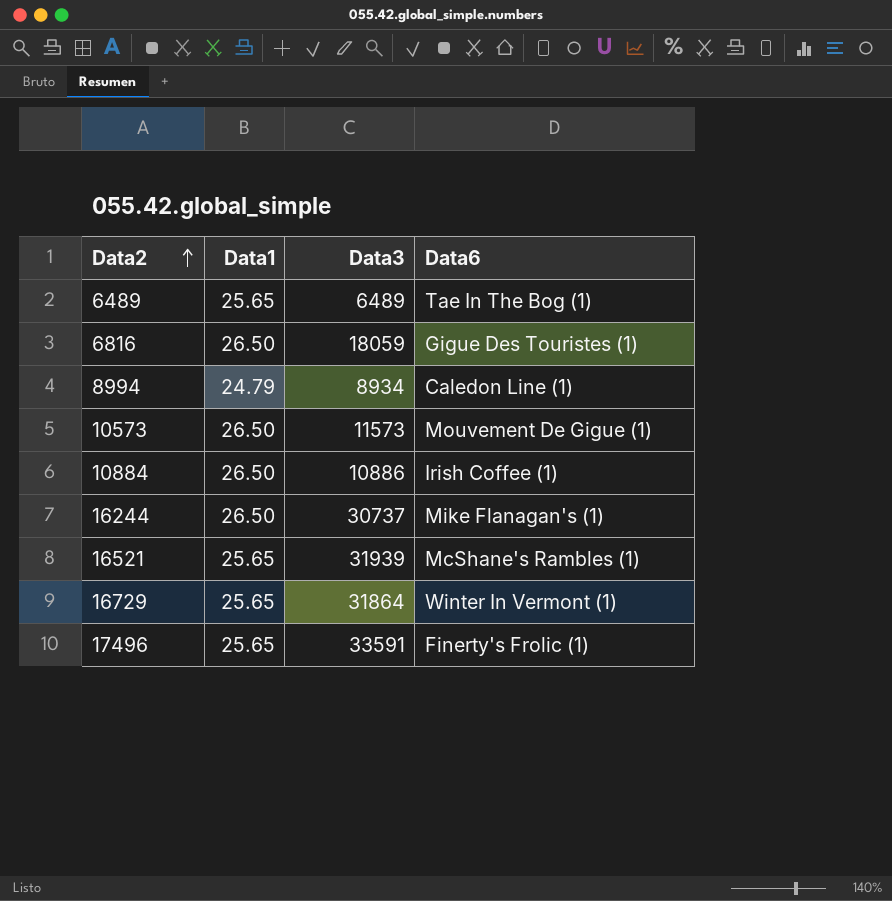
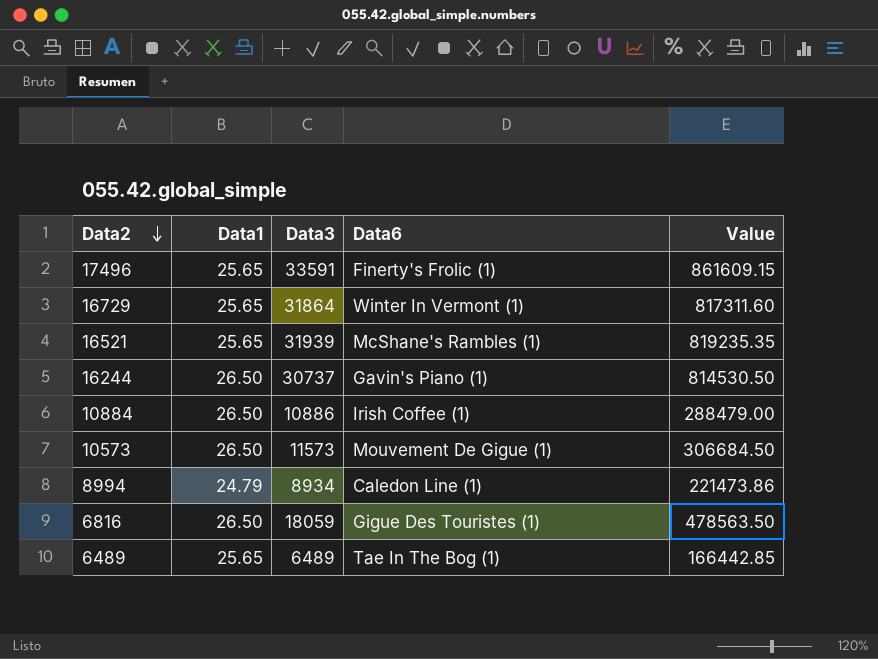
row order: Data2 ascending -> Data2 descending
column Value | formula: none -> [Data1] * [Data3]
16244 | Data6: Mike Flanagan's (1) -> Gavin's Piano (1)

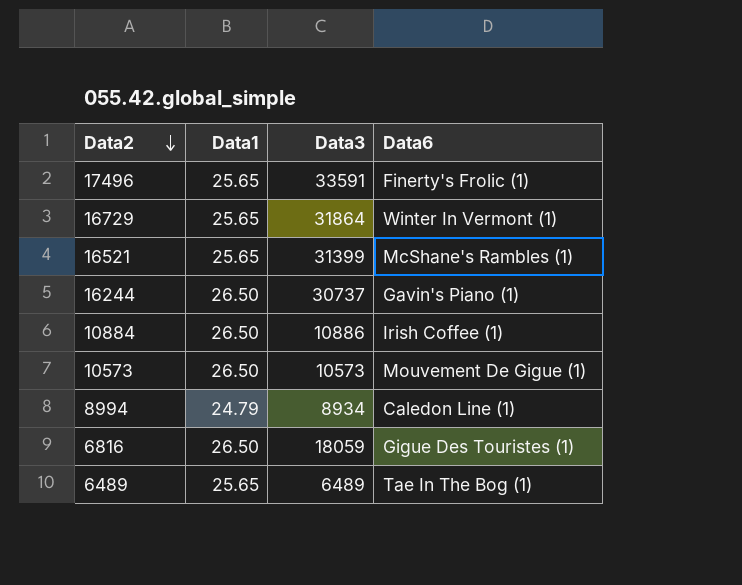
column Value | formula: [Data1] * [Data3] -> none
16521 | Data3: 31939 -> 31399
10573 | Data3: 11573 -> 10573

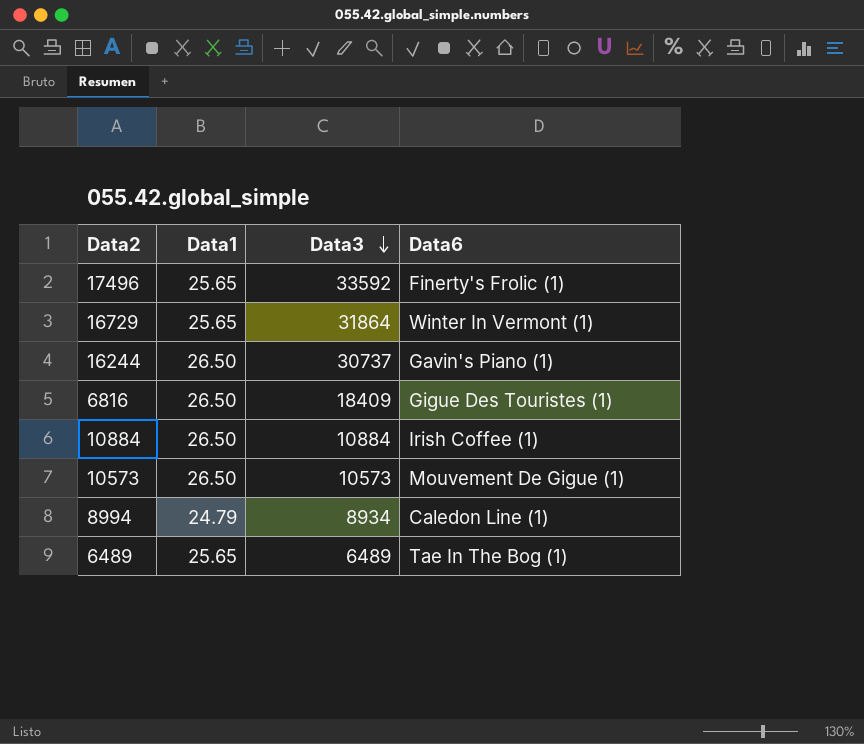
row order: Data2 descending -> Data3 descending
row 16521: 25.65 | 31399 | McShane's Rambles (1) -> none
17496 | Data3: 33591 -> 33592
6816 | Data3: 18059 -> 18409
10884 | Data3: 10886 -> 10884

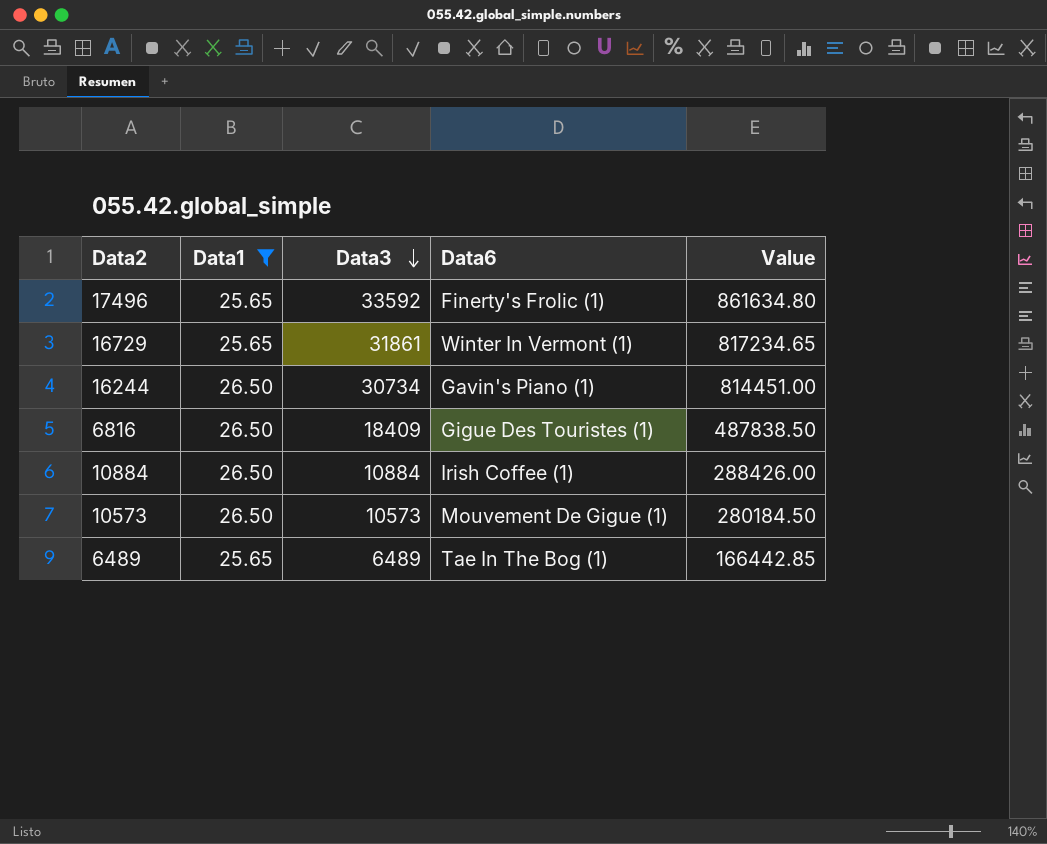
filter: none -> Data1 != 24.79
column Value | formula: none -> [Data1] * [Data3]
16729 | Data3: 31864 -> 31861
16244 | Data3: 30737 -> 30734

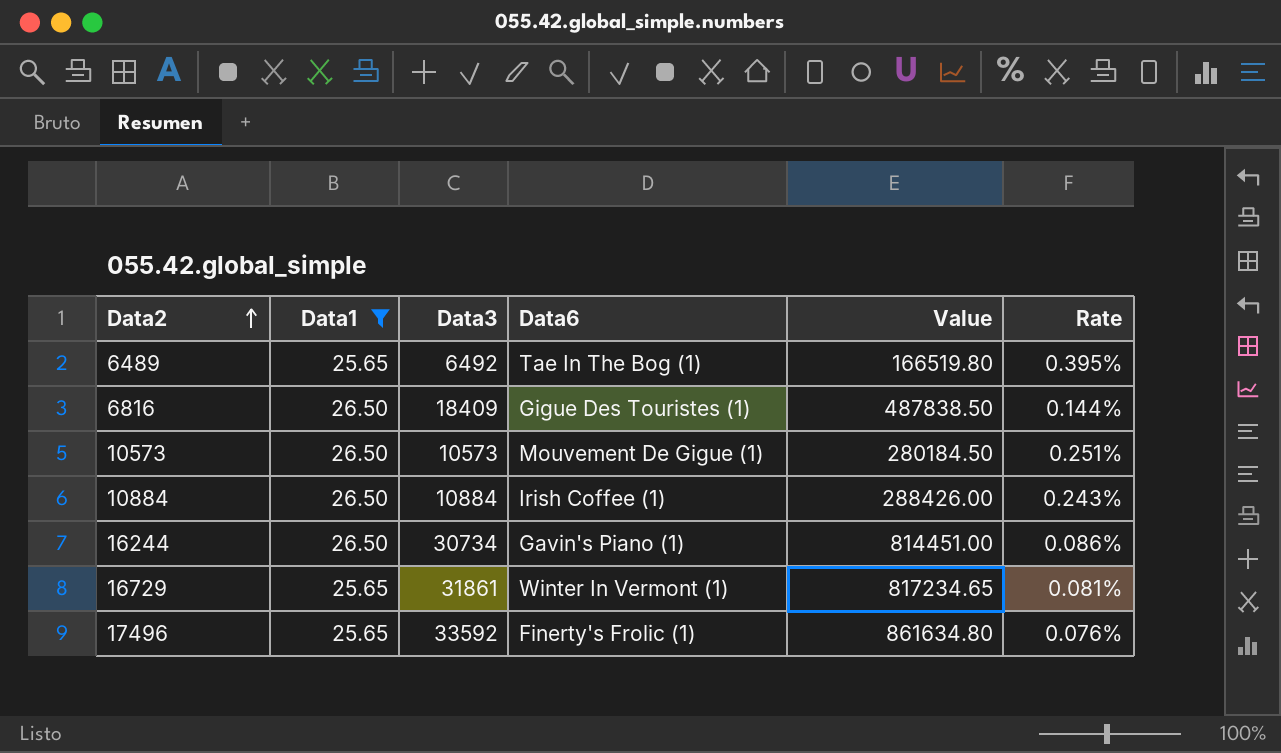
row order: Data3 descending -> Data2 ascending
column Rate | formula: none -> [Data1] / [Data3]
6489 | Data3: 6489 -> 6492
6489 | Value: 166442.85 -> 166519.80

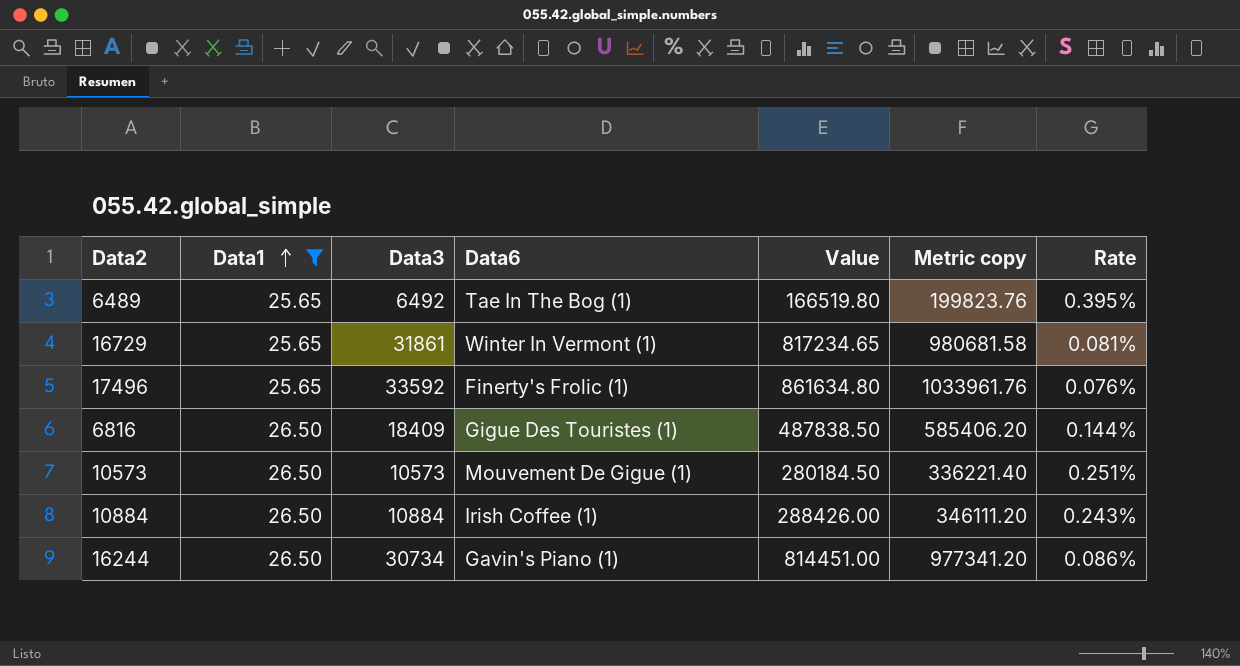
row order: Data2 ascending -> Data1 ascending
column Metric copy | formula: none -> [Value] * 1.2

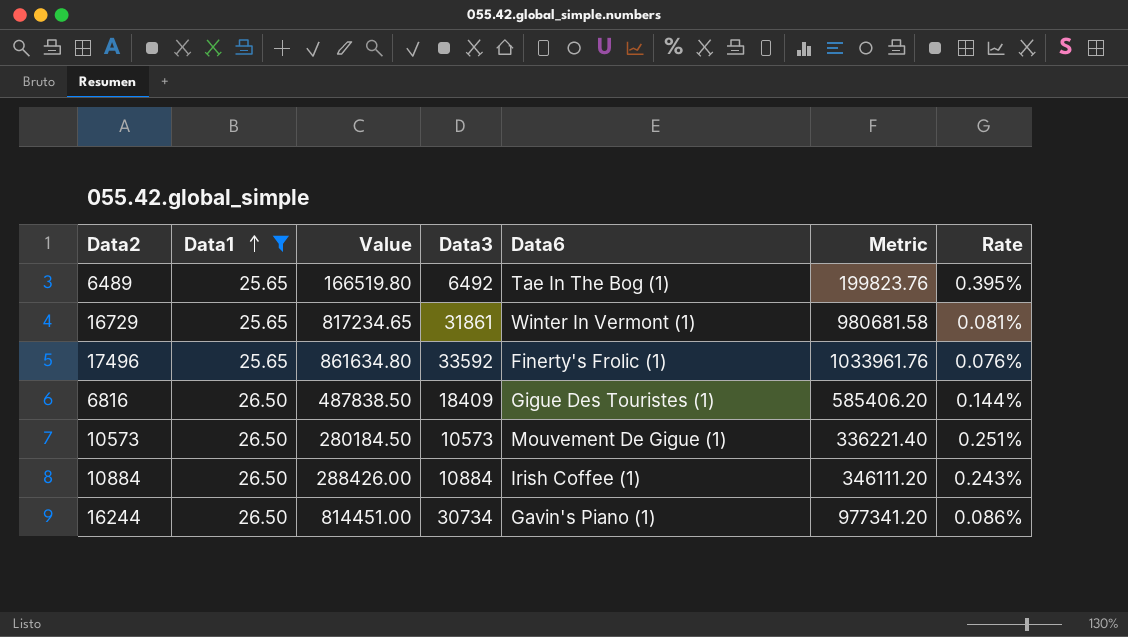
column Value | position: 5 -> 3
column name: Metric copy -> Metric

